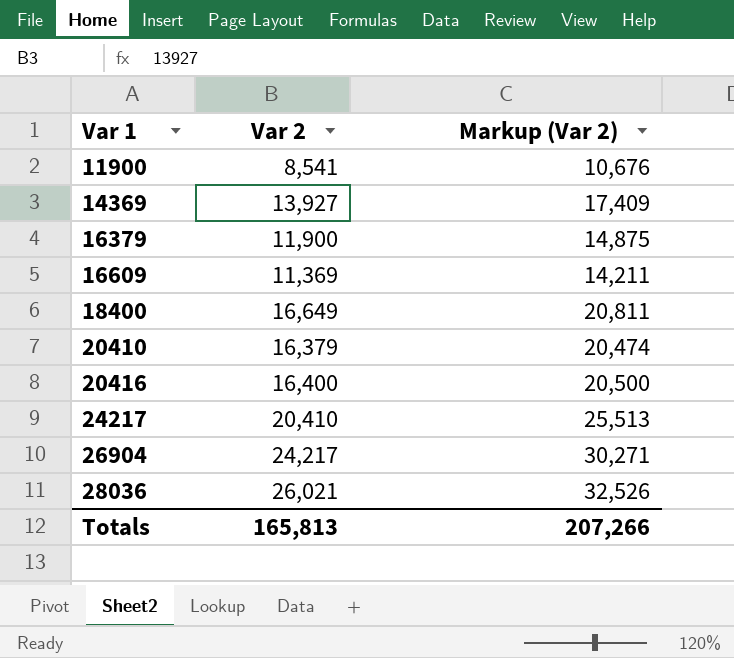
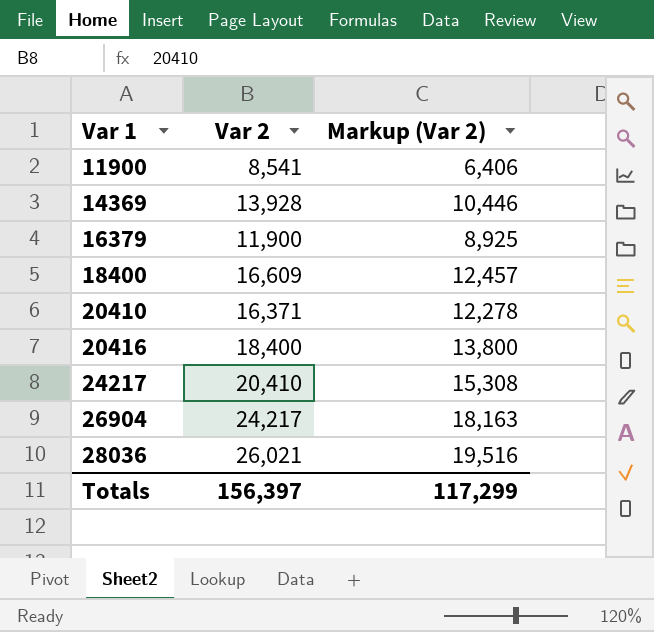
column Markup (Var 2) | formula: [Var 2] * 1.25 -> [Var 2] * 0.75
row 16609: 11,369 | 14,211 -> none
14369 | Var 2: 13,927 -> 13,928
18400 | Var 2: 16,649 -> 16,609
20410 | Var 2: 16,379 -> 16,371
20416 | Var 2: 16,400 -> 18,400
Totals | Var 2: 165,813 -> 156,397
Totals | Markup (Var 2): 207,266 -> 117,299

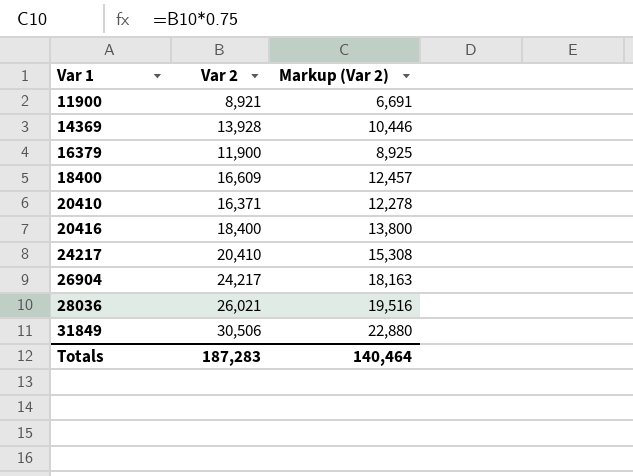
11900 | Var 2: 8,541 -> 8,921
11900 | Markup (Var 2): 6,406 -> 6,691
row 31849: none -> 30,506 | 22,880
Totals | Var 2: 156,397 -> 187,283
Totals | Markup (Var 2): 117,299 -> 140,464

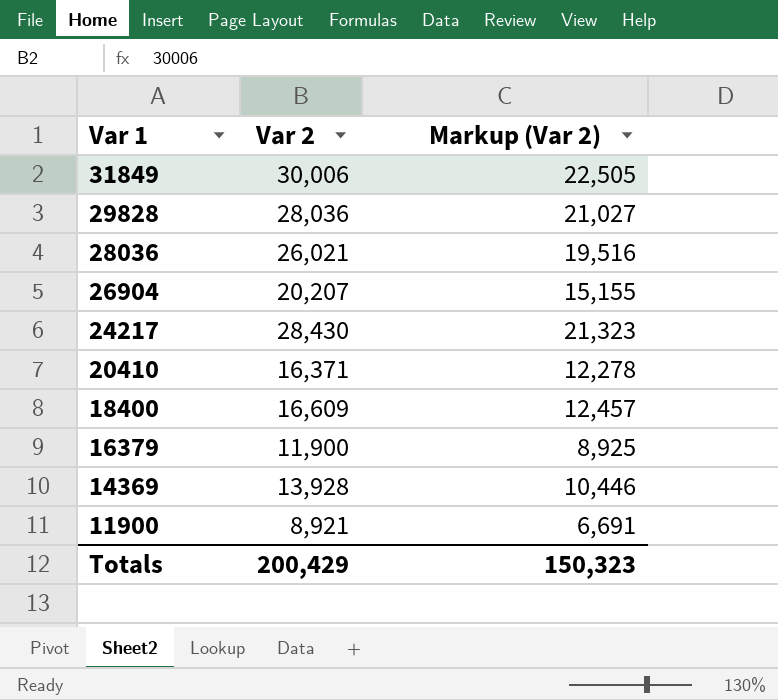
row order: Var 1 ascending -> Var 1 descending
row 20416: 18,400 | 13,800 -> none
31849 | Var 2: 30,506 -> 30,006
31849 | Markup (Var 2): 22,880 -> 22,505
row 29828: none -> 28,036 | 21,027
26904 | Var 2: 24,217 -> 20,207
26904 | Markup (Var 2): 18,163 -> 15,155
24217 | Var 2: 20,410 -> 28,430
24217 | Markup (Var 2): 15,308 -> 21,323
Totals | Var 2: 187,283 -> 200,429
Totals | Markup (Var 2): 140,464 -> 150,323

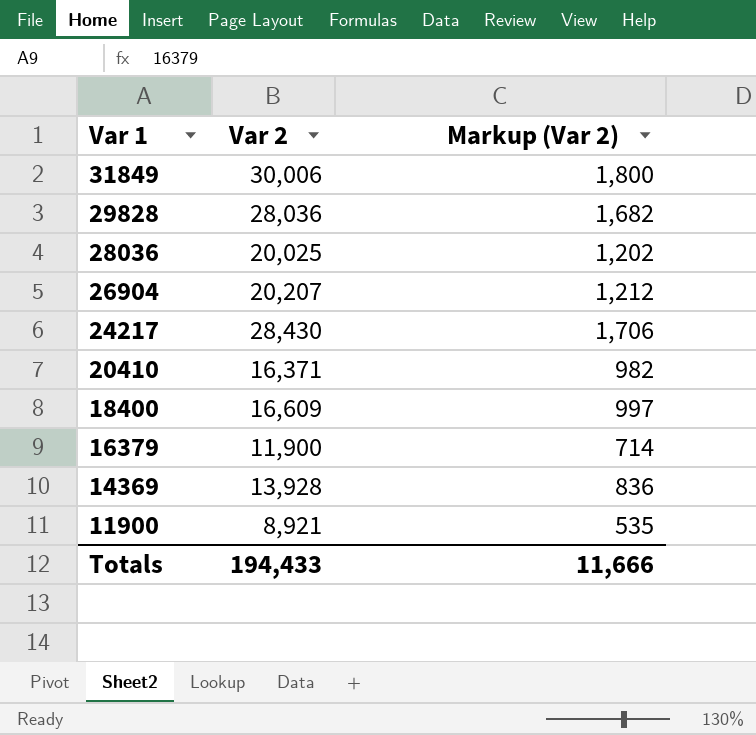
column Markup (Var 2) | formula: [Var 2] * 0.75 -> [Var 2] * 0.06
28036 | Var 2: 26,021 -> 20,025
Totals | Var 2: 200,429 -> 194,433
Totals | Markup (Var 2): 150,323 -> 11,666

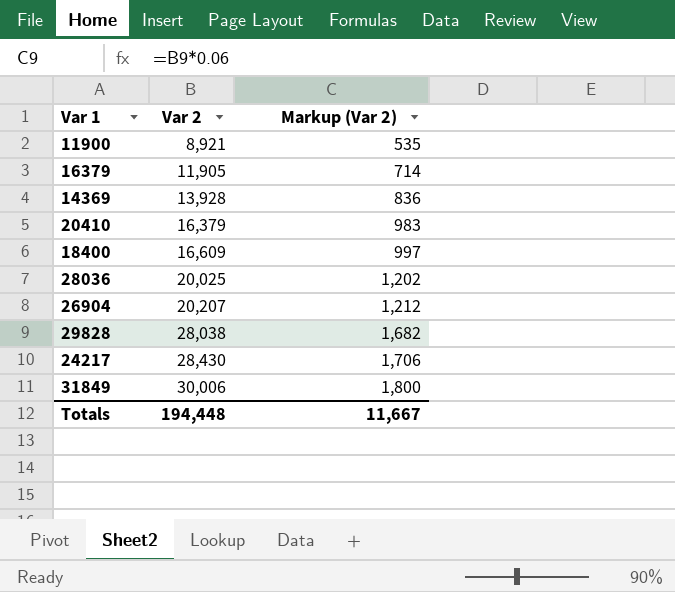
row order: Var 1 descending -> Var 2 ascending
16379 | Var 2: 11,900 -> 11,905
20410 | Var 2: 16,371 -> 16,379
20410 | Markup (Var 2): 982 -> 983
29828 | Var 2: 28,036 -> 28,038
Totals | Var 2: 194,433 -> 194,448
Totals | Markup (Var 2): 11,666 -> 11,667

